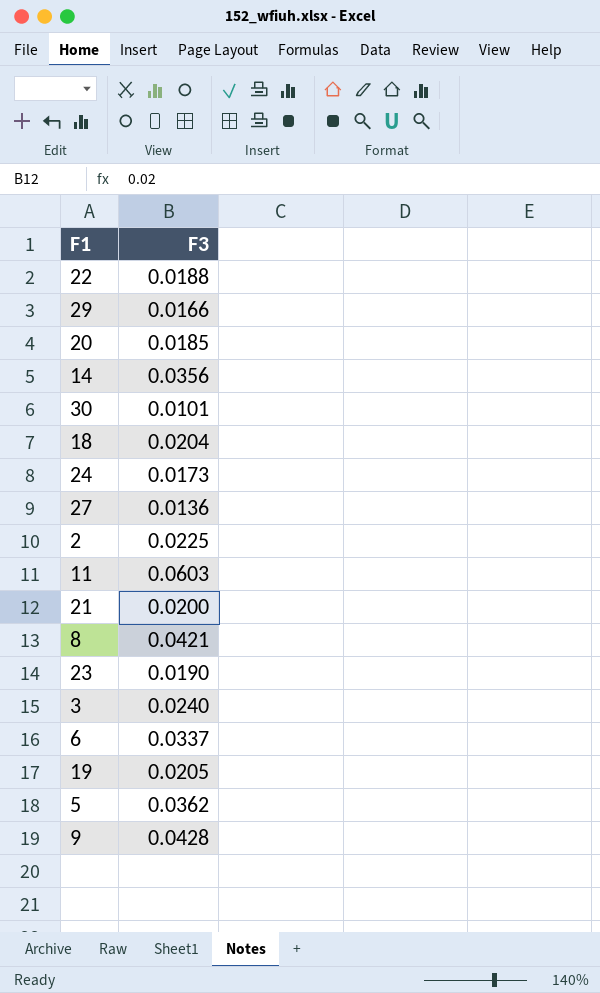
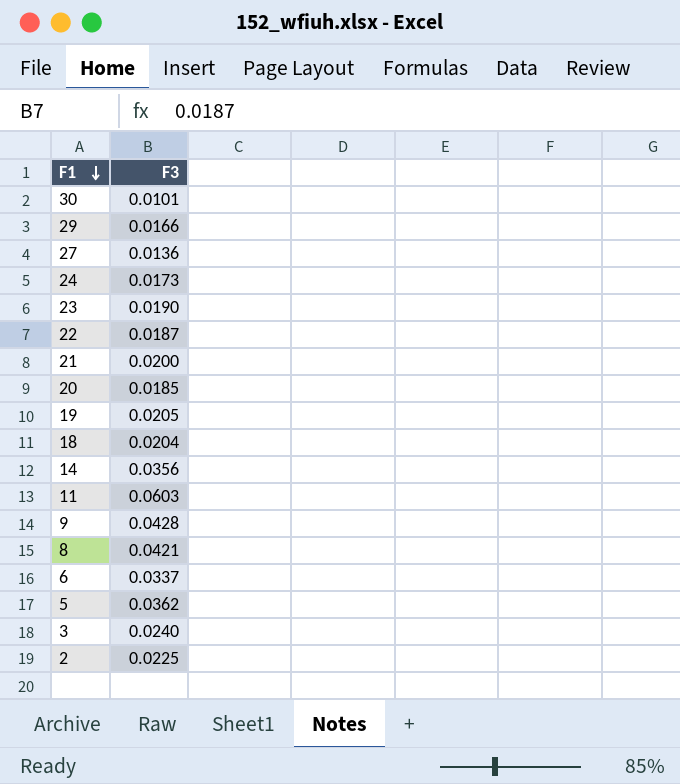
row order: none -> F1 descending
22 | F3: 0.0188 -> 0.0187

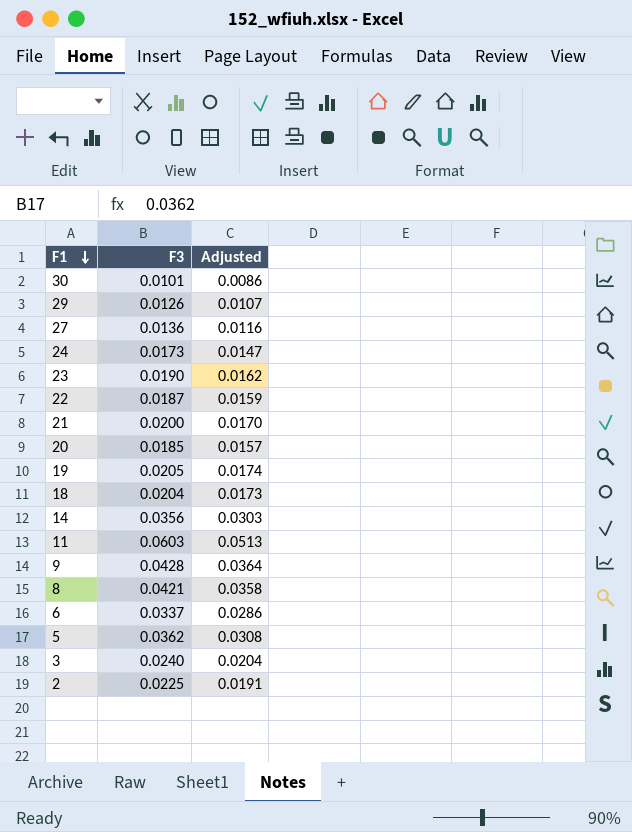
column Adjusted | formula: none -> [F3] * 0.85
29 | F3: 0.0166 -> 0.0126

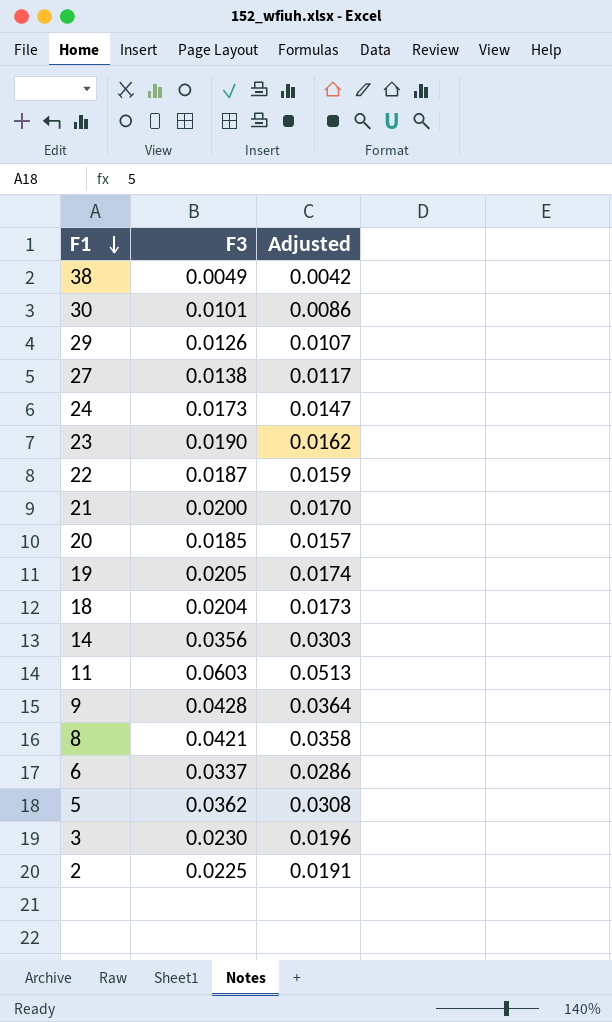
row 38: none -> 0.0049 | 0.0042
27 | F3: 0.0136 -> 0.0138
27 | Adjusted: 0.0116 -> 0.0117
3 | F3: 0.0240 -> 0.0230
3 | Adjusted: 0.0204 -> 0.0196

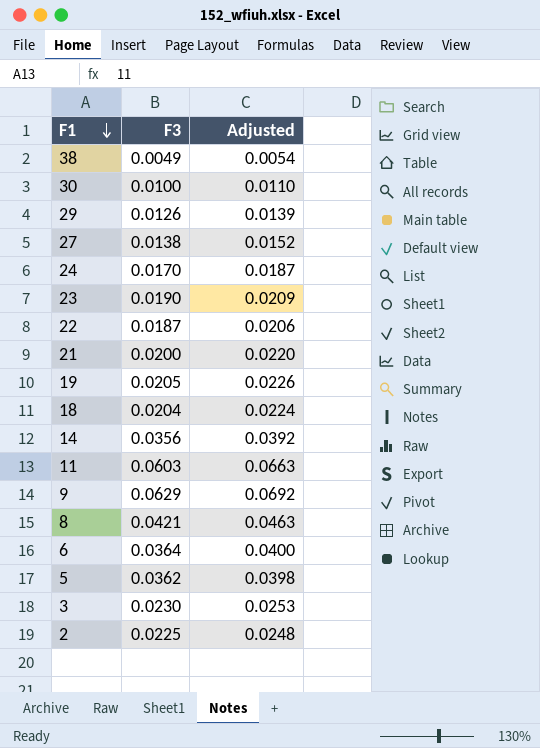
column Adjusted | formula: [F3] * 0.85 -> [F3] * 1.1
row 20: 0.0185 | 0.0157 -> none
30 | F3: 0.0101 -> 0.0100
24 | F3: 0.0173 -> 0.0170
9 | F3: 0.0428 -> 0.0629
6 | F3: 0.0337 -> 0.0364

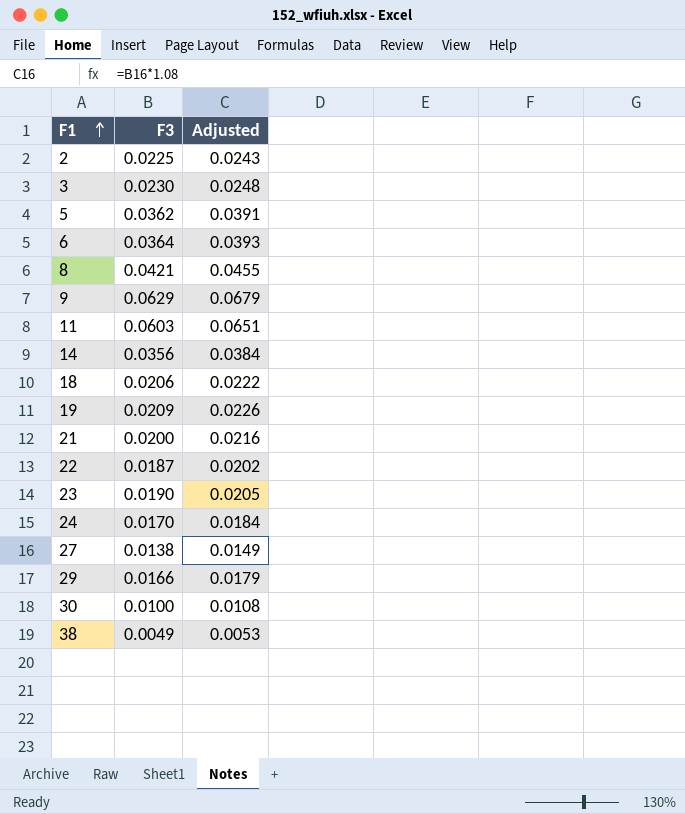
row order: F1 descending -> F1 ascending
column Adjusted | formula: [F3] * 1.1 -> [F3] * 1.08
18 | F3: 0.0204 -> 0.0206
19 | F3: 0.0205 -> 0.0209
29 | F3: 0.0126 -> 0.0166

